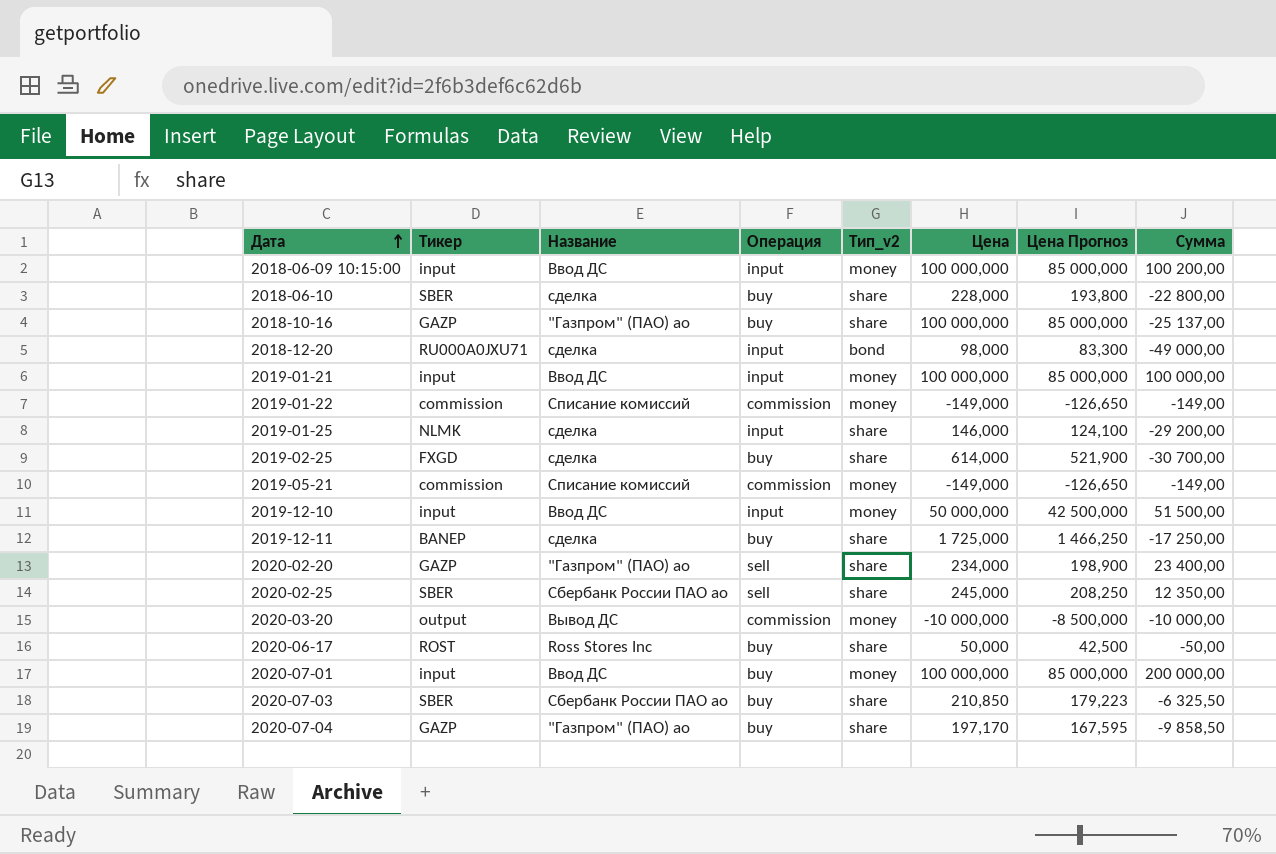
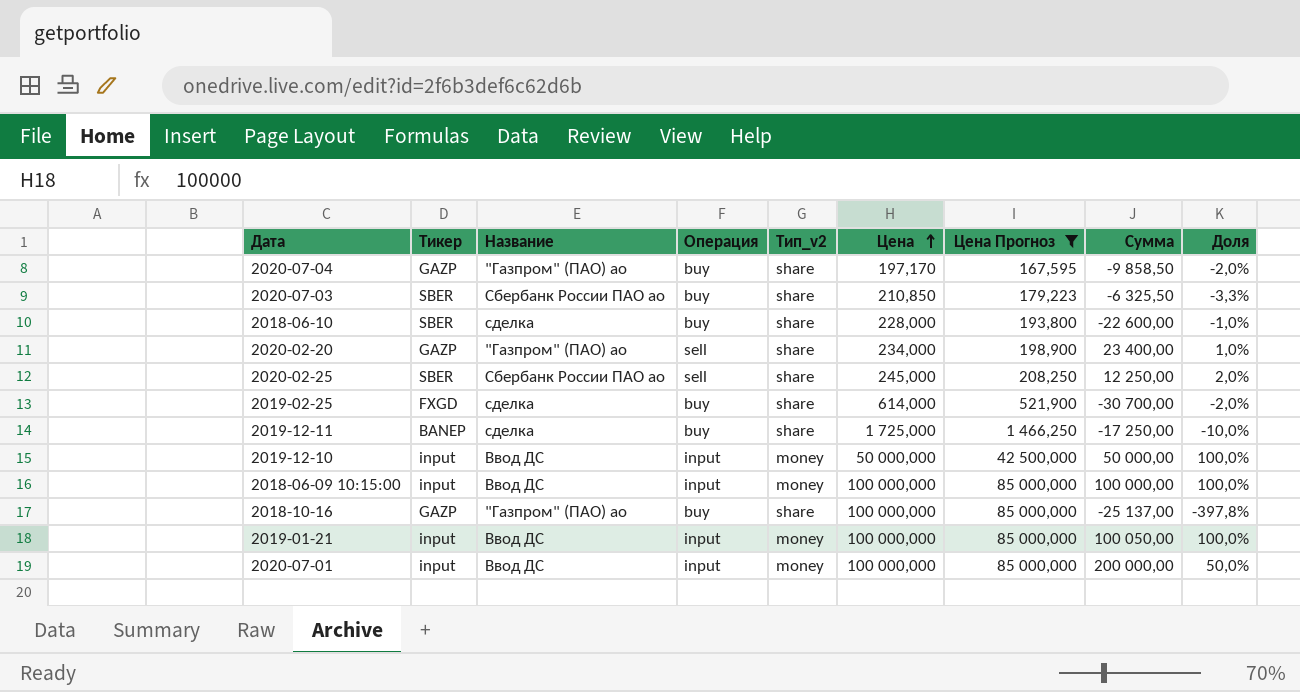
filter: none -> Цена Прогноз >= 167,595
row order: Дата ascending -> Цена ascending
column Доля | formula: none -> [Цена] / [Сумма]
2018-06-10 | Сумма: -22 800,00 -> -22 600,00
2020-02-25 | Сумма: 12 350,00 -> 12 250,00
2019-12-10 | Сумма: 51 500,00 -> 50 000,00
2018-06-09 10:15:00 | Сумма: 100 200,00 -> 100 000,00
2019-01-21 | Сумма: 100 000,00 -> 100 050,00
2020-07-01 | Операция: buy -> input

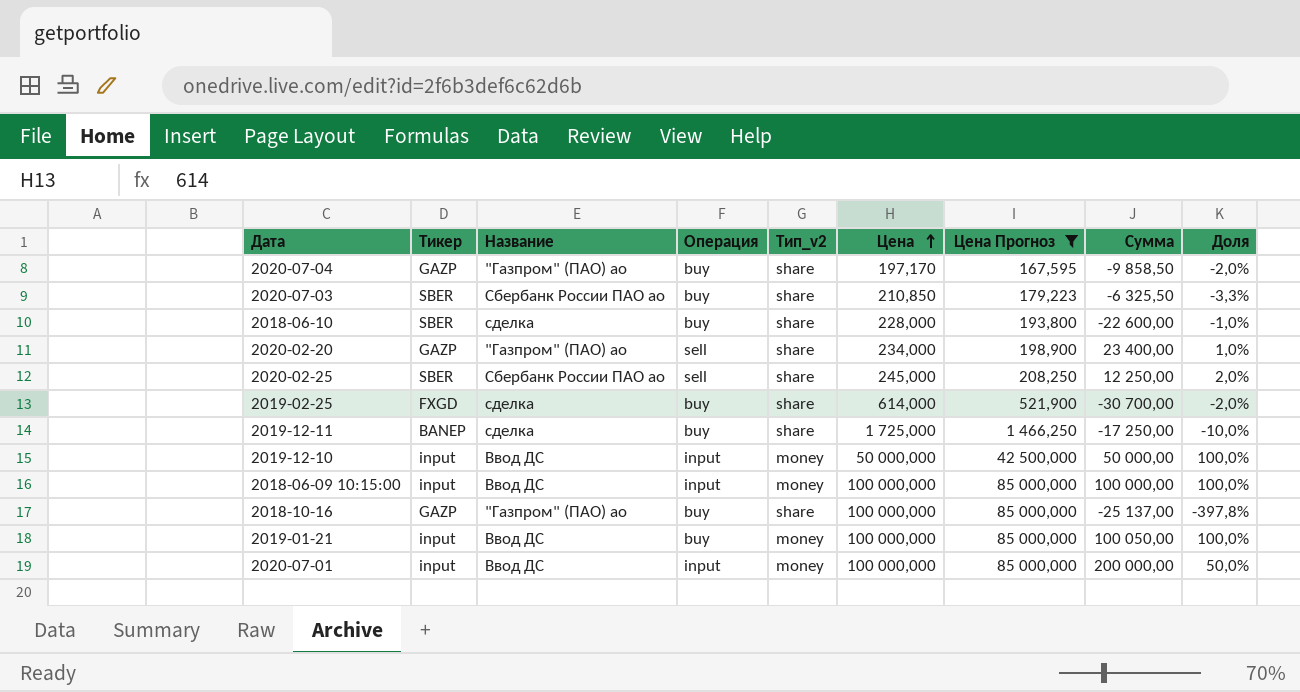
2019-01-21 | Операция: input -> buy

